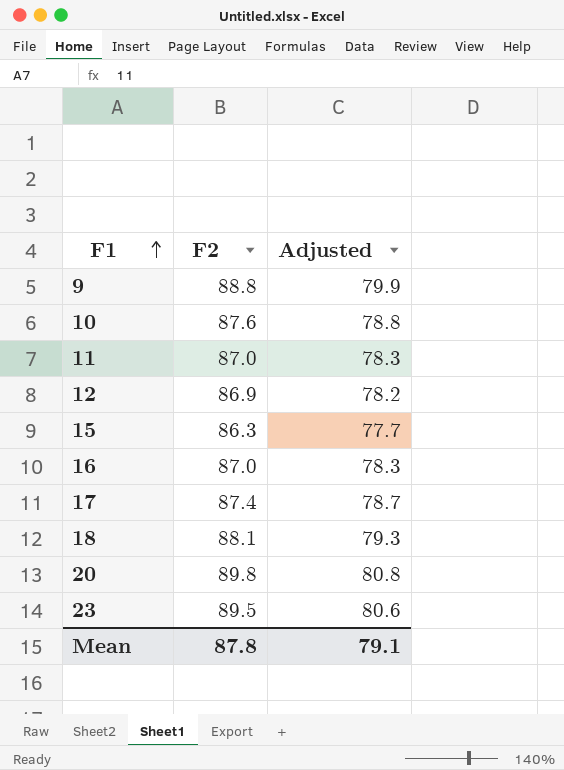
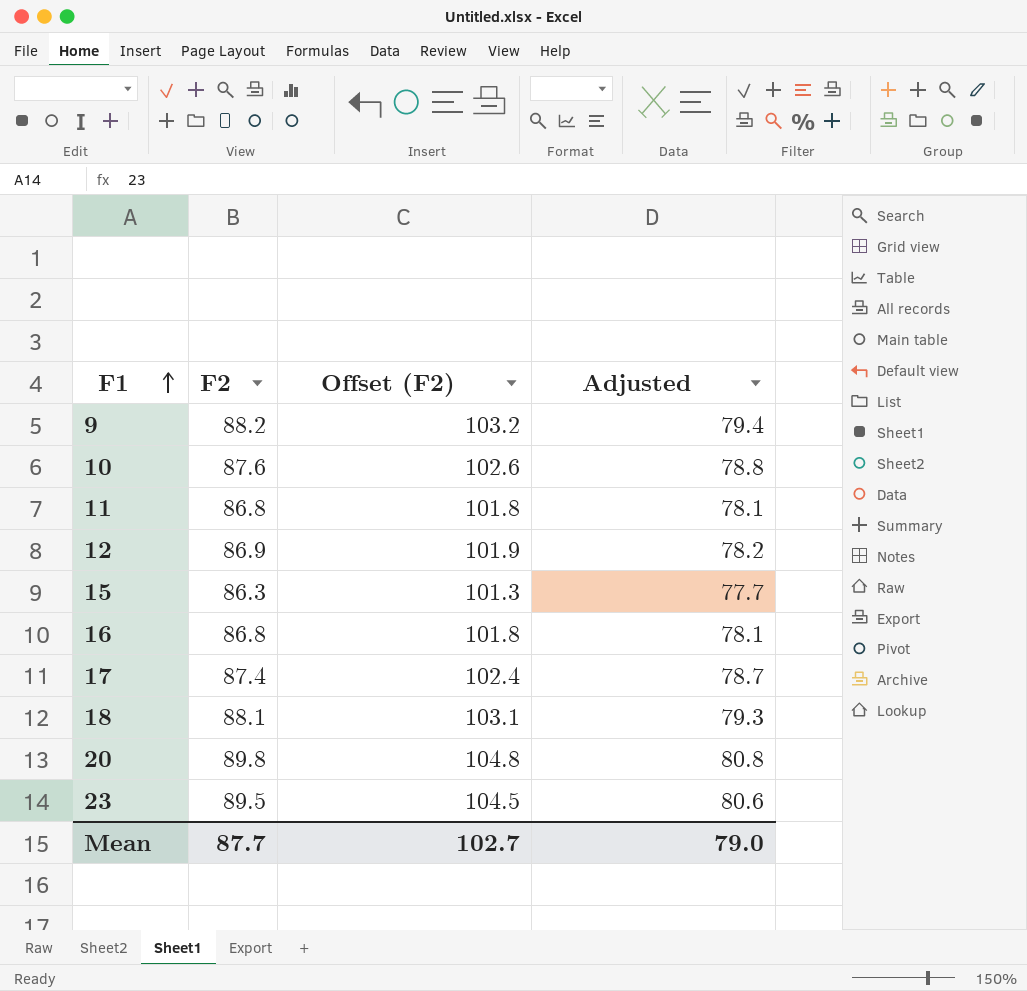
column Offset (F2) | formula: none -> [F2] + 15
9 | F2: 88.8 -> 88.2
9 | Adjusted: 79.9 -> 79.4
11 | F2: 87.0 -> 86.8
11 | Adjusted: 78.3 -> 78.1
16 | F2: 87.0 -> 86.8
16 | Adjusted: 78.3 -> 78.1
Mean | F2: 87.8 -> 87.7
Mean | Adjusted: 79.1 -> 79.0

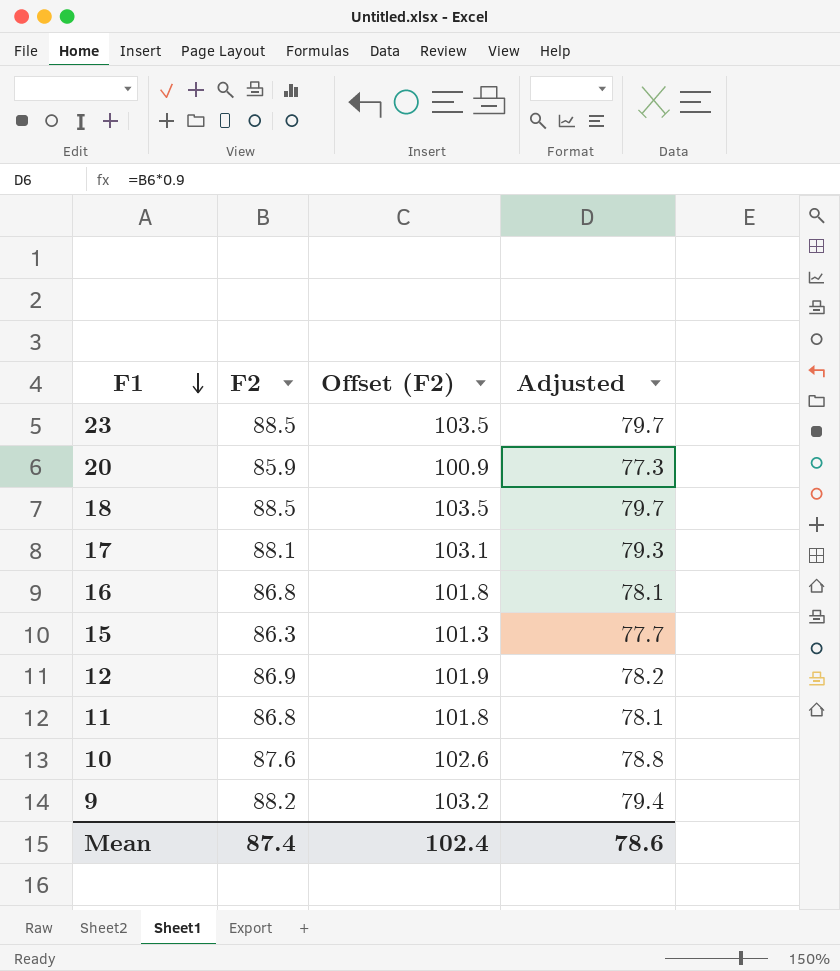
row order: F1 ascending -> F1 descending
23 | F2: 89.5 -> 88.5
23 | Offset (F2): 104.5 -> 103.5
23 | Adjusted: 80.6 -> 79.7
20 | F2: 89.8 -> 85.9
20 | Offset (F2): 104.8 -> 100.9
20 | Adjusted: 80.8 -> 77.3
18 | F2: 88.1 -> 88.5
18 | Offset (F2): 103.1 -> 103.5
18 | Adjusted: 79.3 -> 79.7
17 | F2: 87.4 -> 88.1
17 | Offset (F2): 102.4 -> 103.1
17 | Adjusted: 78.7 -> 79.3
Mean | F2: 87.7 -> 87.4
Mean | Offset (F2): 102.7 -> 102.4
Mean | Adjusted: 79.0 -> 78.6

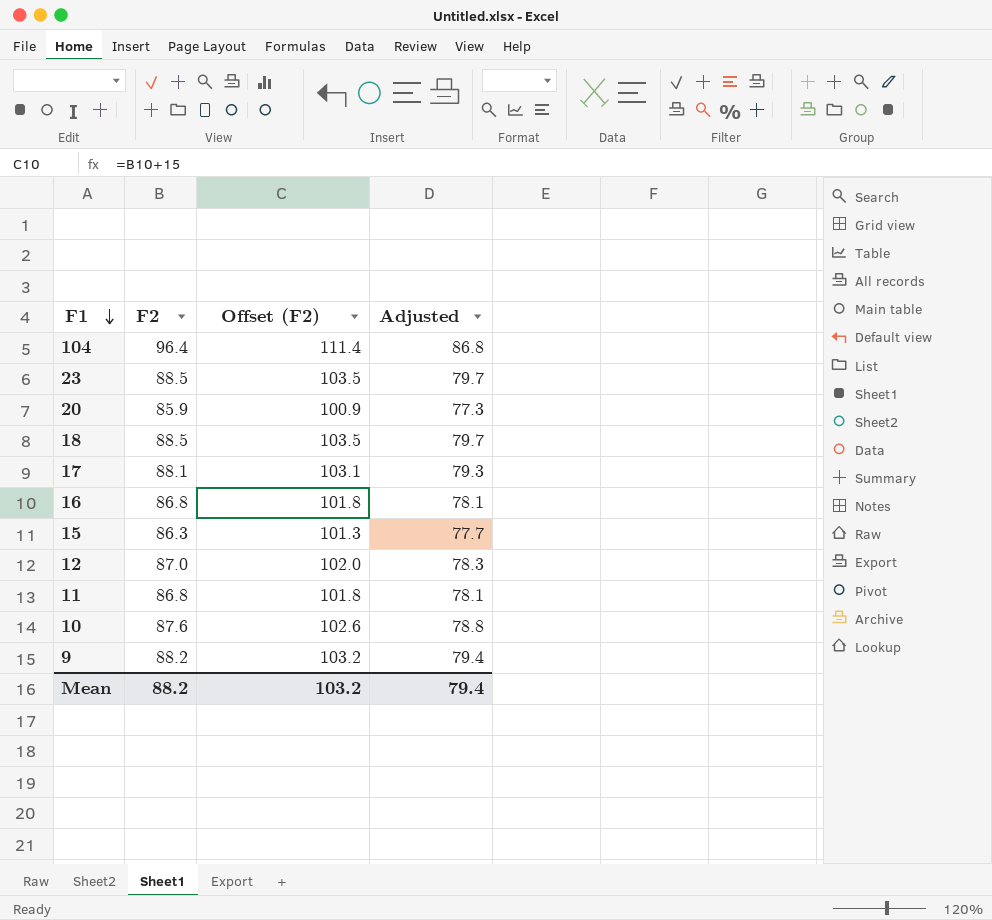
row 104: none -> 96.4 | 111.4 | 86.8
12 | F2: 86.9 -> 87.0
12 | Offset (F2): 101.9 -> 102.0
12 | Adjusted: 78.2 -> 78.3
Mean | F2: 87.4 -> 88.2
Mean | Offset (F2): 102.4 -> 103.2
Mean | Adjusted: 78.6 -> 79.4

